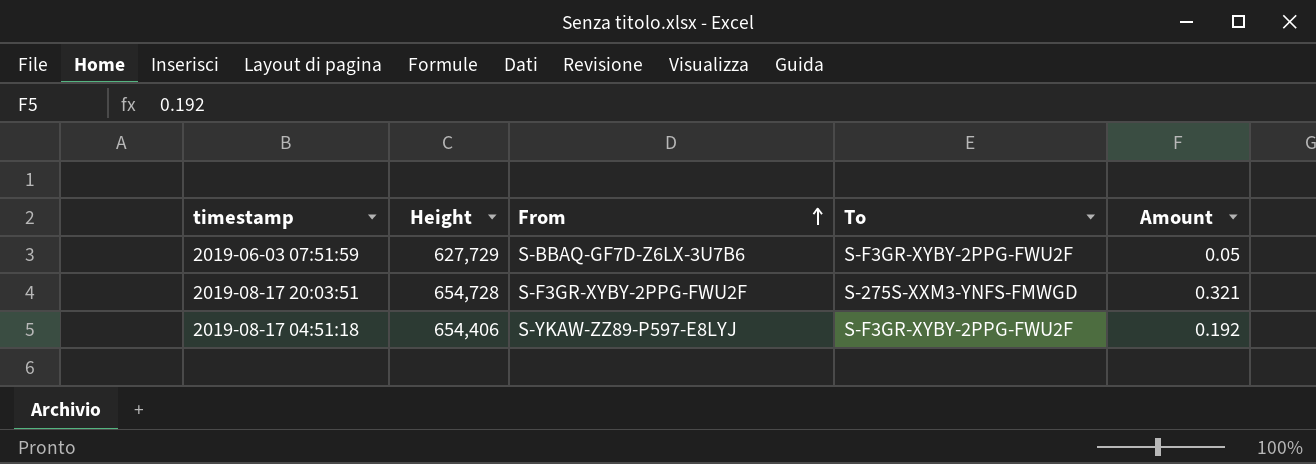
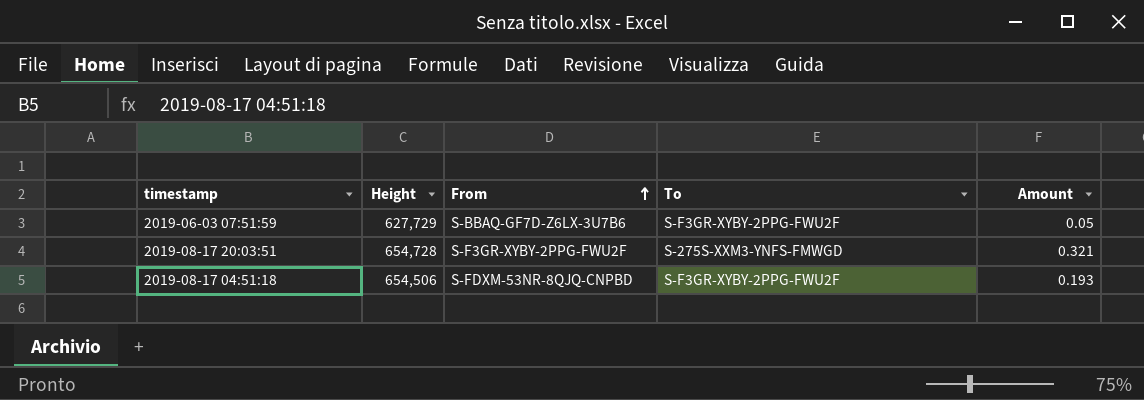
2019-08-17 04:51:18 | Height: 654,406 -> 654,506
2019-08-17 04:51:18 | From: S-YKAW-ZZ89-P597-E8LYJ -> S-FDXM-53NR-8QJQ-CNPBD
2019-08-17 04:51:18 | Amount: 0.192 -> 0.193

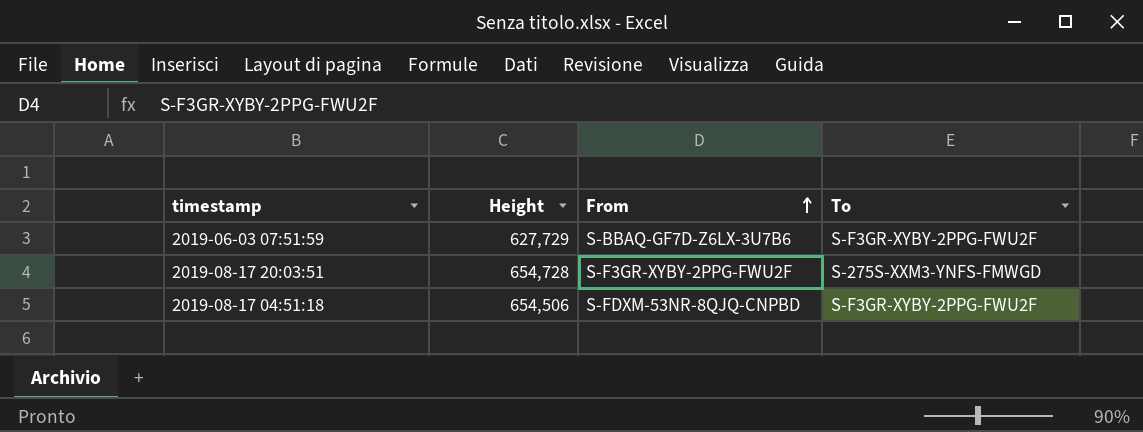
column Amount | position: 5 -> none

